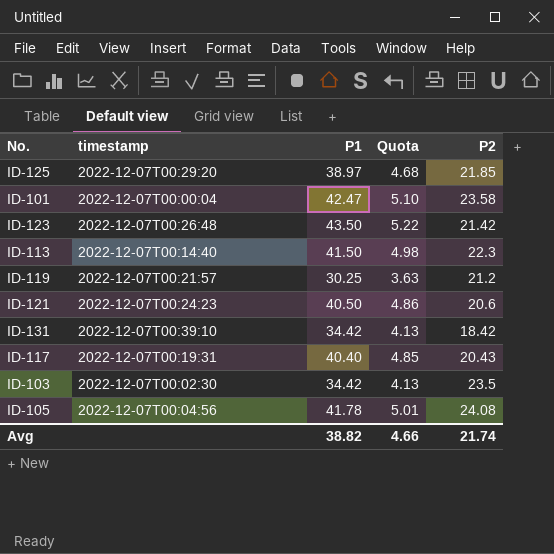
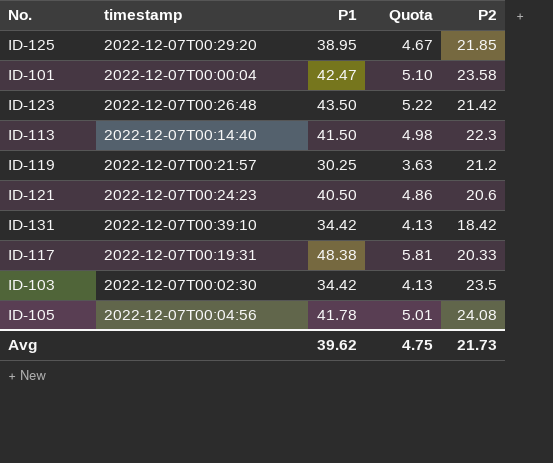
ID-125 | P1: 38.97 -> 38.95
ID-125 | Quota: 4.68 -> 4.67
ID-117 | P1: 40.40 -> 48.38
ID-117 | Quota: 4.85 -> 5.81
ID-117 | P2: 20.43 -> 20.33
Avg | P1: 38.82 -> 39.62
Avg | Quota: 4.66 -> 4.75
Avg | P2: 21.74 -> 21.73

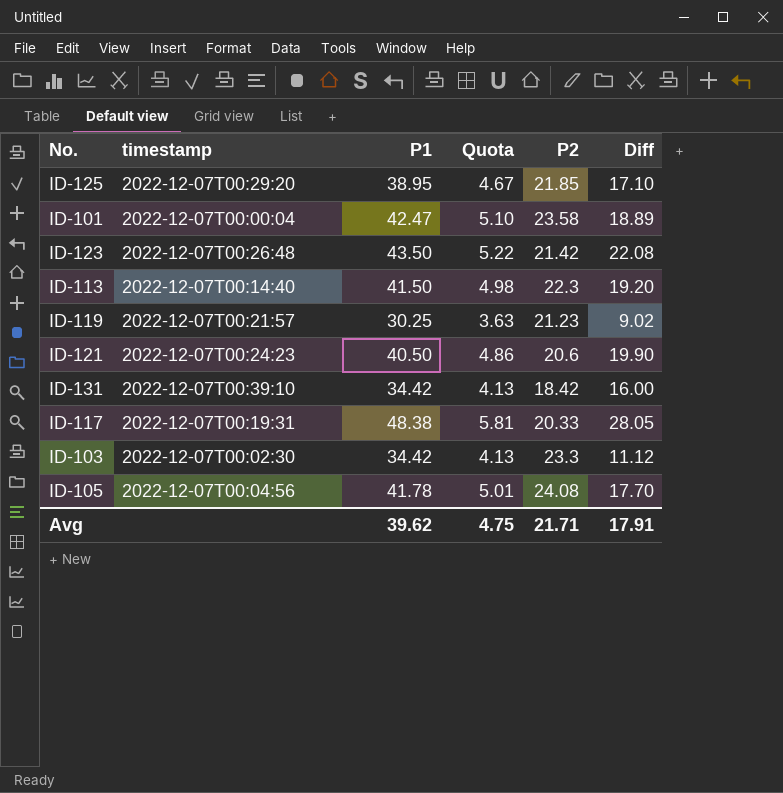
column Diff | formula: none -> [P1] - [P2]
ID-119 | P2: 21.2 -> 21.23
ID-103 | P2: 23.5 -> 23.3
Avg | P2: 21.73 -> 21.71

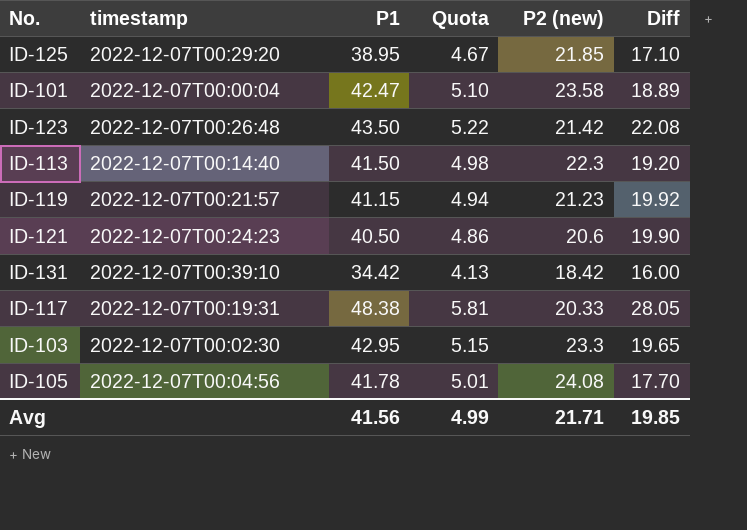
column name: P2 -> P2 (new)
ID-119 | P1: 30.25 -> 41.15
ID-119 | Quota: 3.63 -> 4.94
ID-119 | Diff: 9.02 -> 19.92
ID-103 | P1: 34.42 -> 42.95
ID-103 | Quota: 4.13 -> 5.15
ID-103 | Diff: 11.12 -> 19.65
Avg | P1: 39.62 -> 41.56
Avg | Quota: 4.75 -> 4.99
Avg | Diff: 17.91 -> 19.85

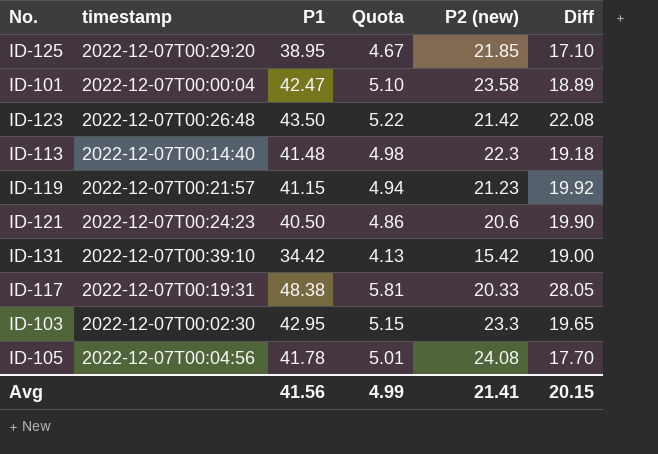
ID-113 | P1: 41.50 -> 41.48
ID-113 | Diff: 19.20 -> 19.18
ID-131 | P2 (new): 18.42 -> 15.42
ID-131 | Diff: 16.00 -> 19.00
Avg | P2 (new): 21.71 -> 21.41
Avg | Diff: 19.85 -> 20.15

